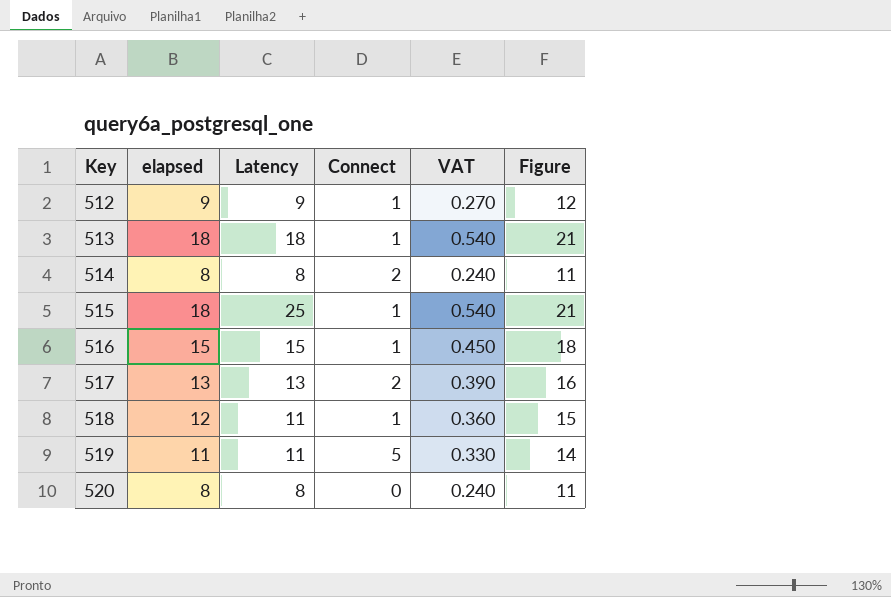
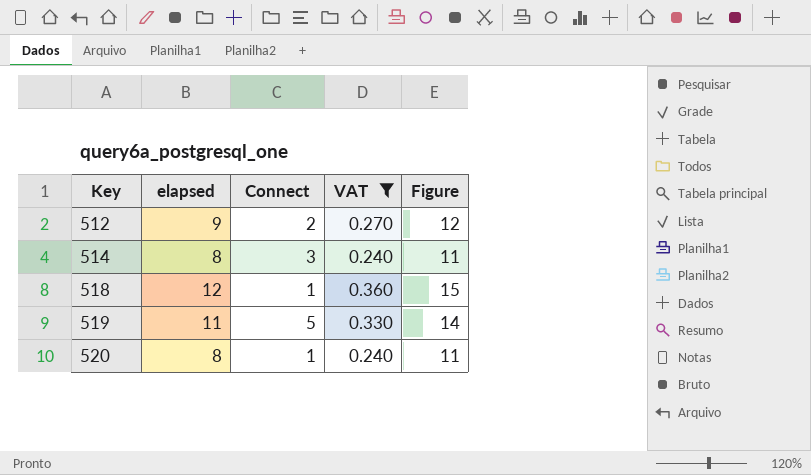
filter: none -> VAT <= 0.360
column Latency | position: 3 -> none
512 | Connect: 1 -> 2
514 | Connect: 2 -> 3
520 | Connect: 0 -> 1

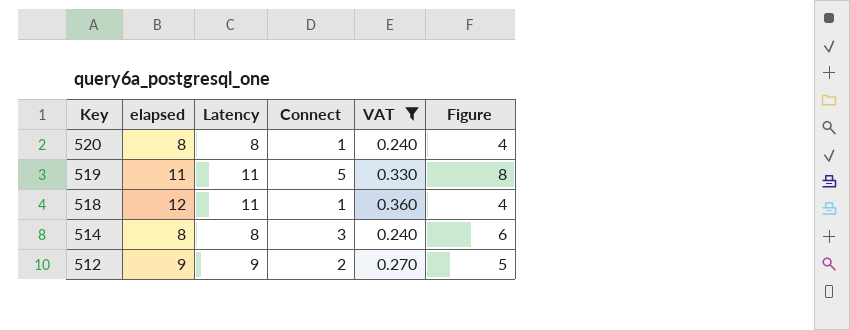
row order: Key ascending -> Key descending
column Latency | position: none -> 3
column Figure | formula: [elapsed] + 3 -> [Connect] + 3

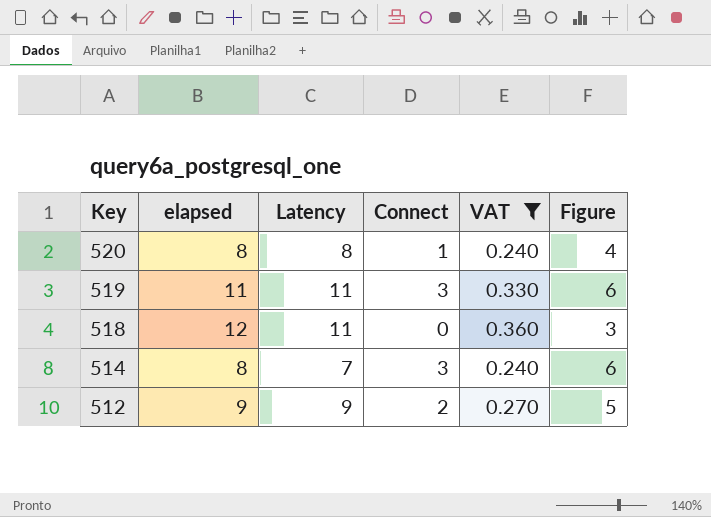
519 | Connect: 5 -> 3
519 | Figure: 8 -> 6
518 | Connect: 1 -> 0
518 | Figure: 4 -> 3
514 | Latency: 8 -> 7

